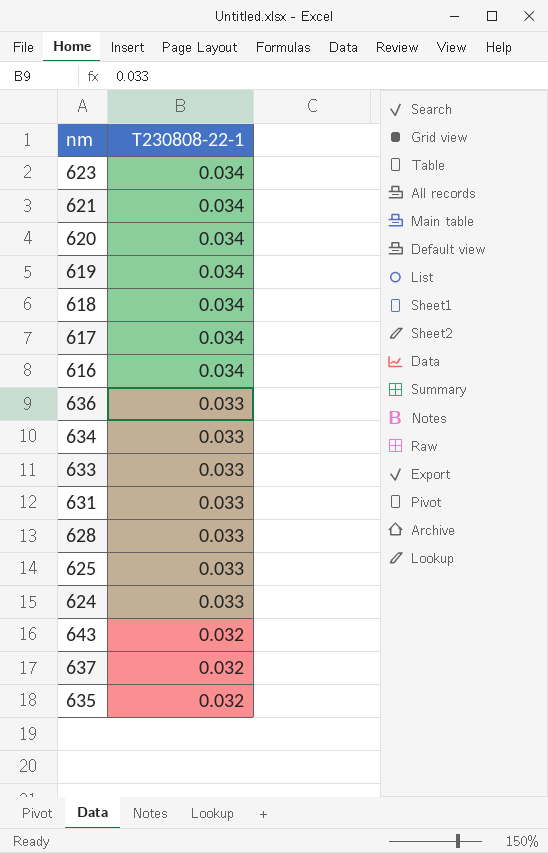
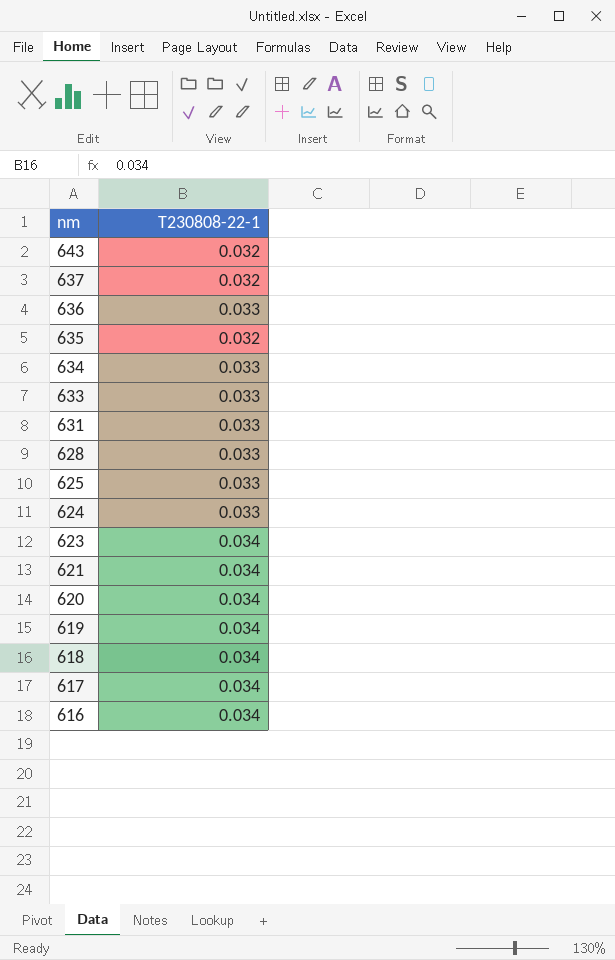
row order: T230808-22-1 descending -> nm descending

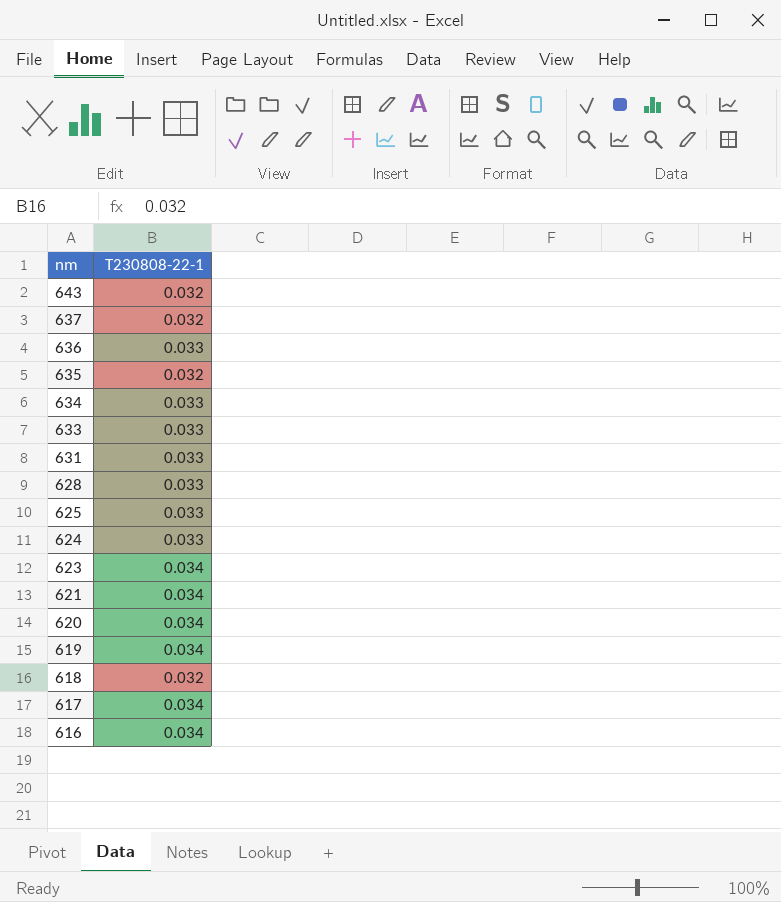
618 | T230808-22-1: 0.034 -> 0.032

